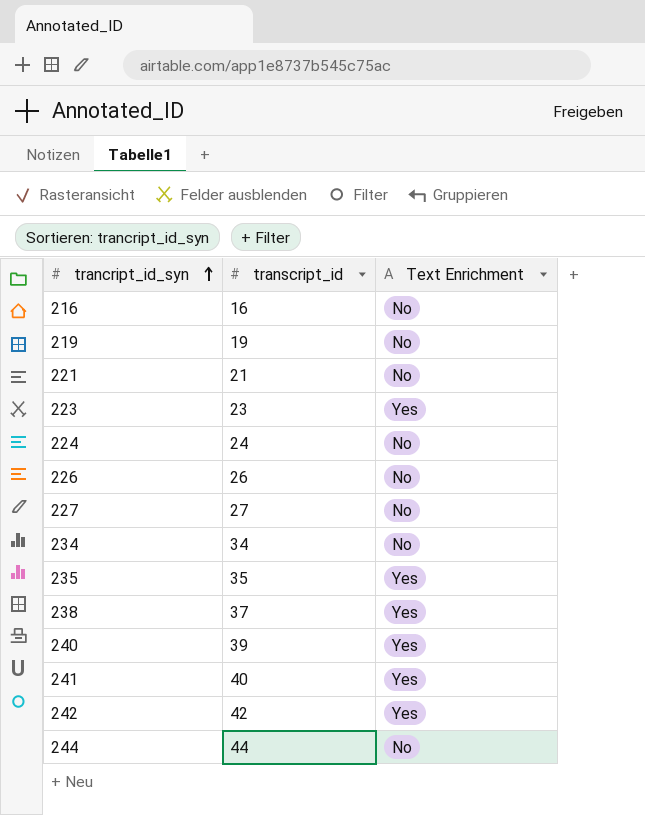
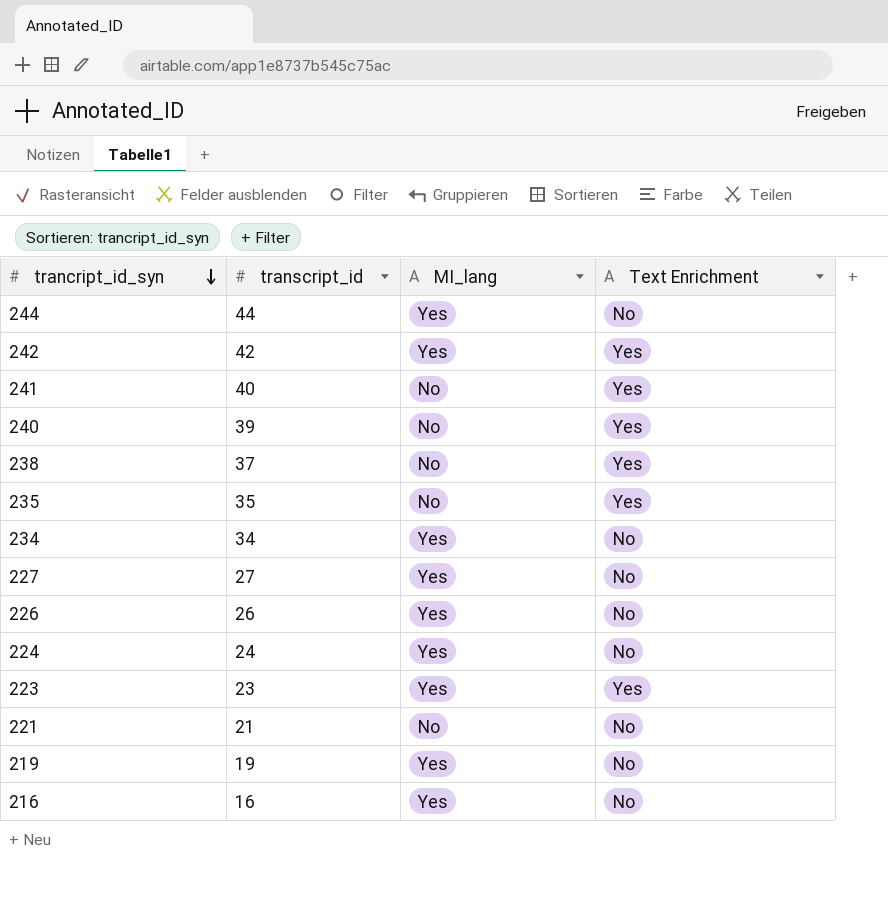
row order: trancript_id_syn ascending -> trancript_id_syn descending
column MI_lang | position: none -> 3

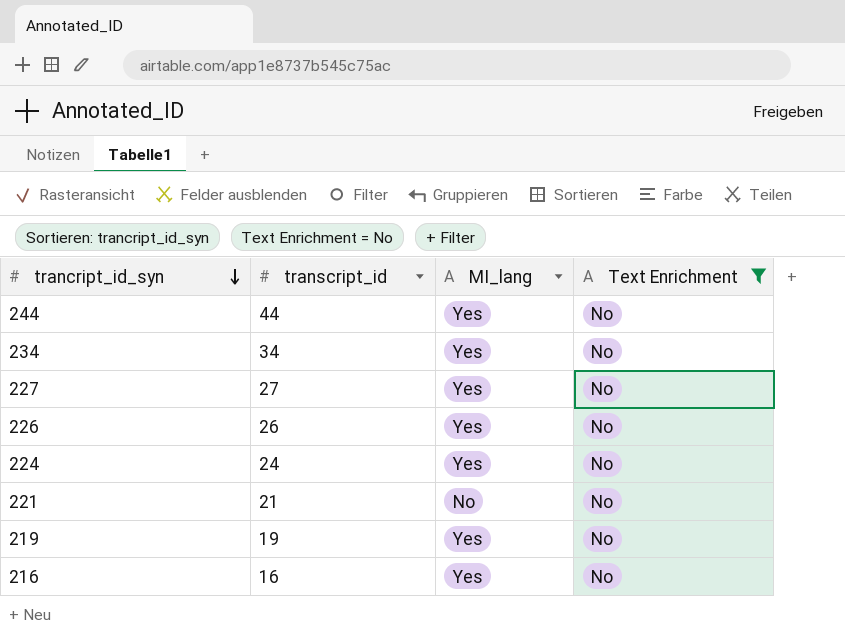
filter: none -> Text Enrichment = No

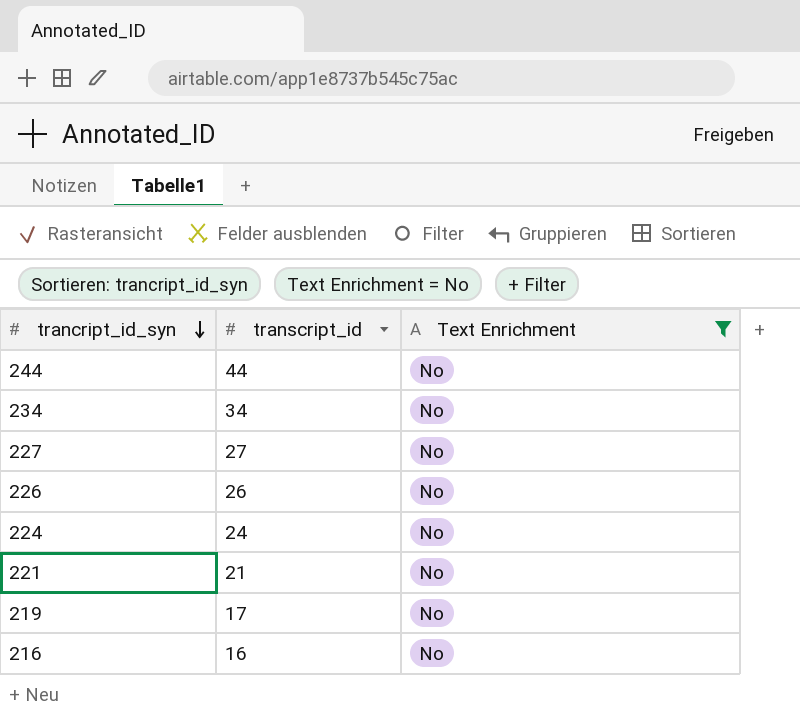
column MI_lang | position: 3 -> none
219 | transcript_id: 19 -> 17

